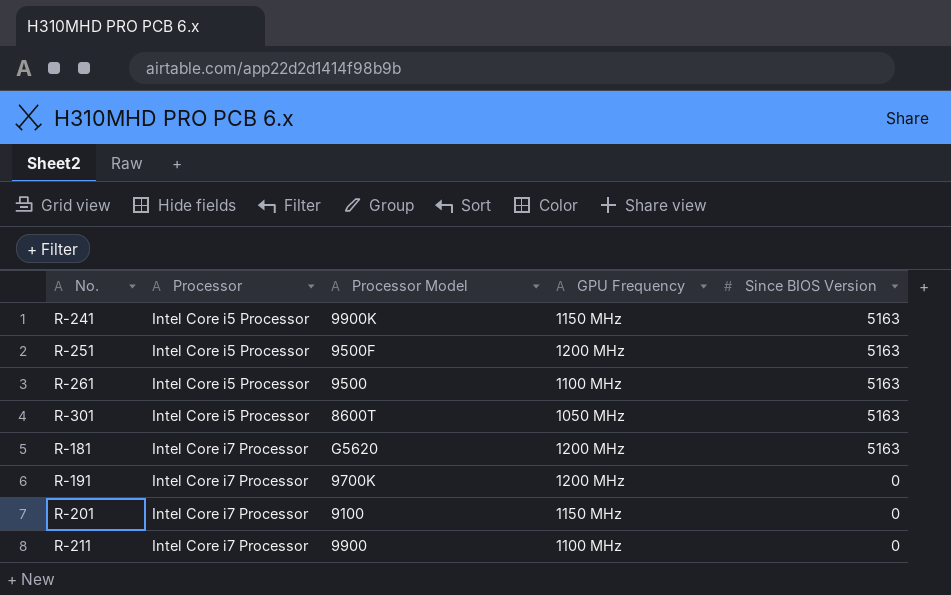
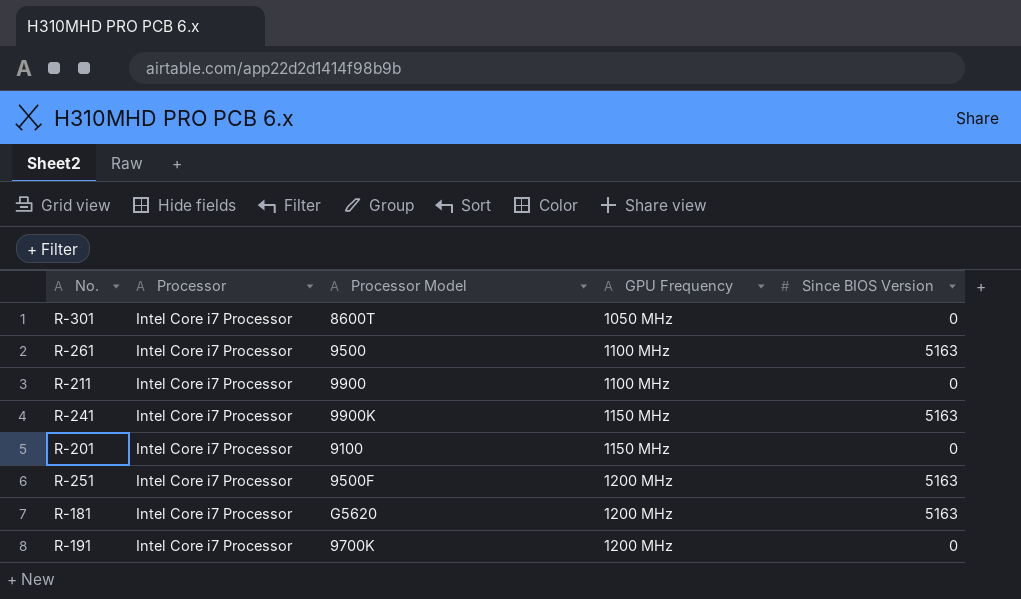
row order: Processor ascending -> GPU Frequency ascending
R-301 | Processor: Intel Core i5 Processor -> Intel Core i7 Processor
R-301 | Since BIOS Version: 5163 -> 0
R-261 | Processor: Intel Core i5 Processor -> Intel Core i7 Processor
R-241 | Processor: Intel Core i5 Processor -> Intel Core i7 Processor
R-251 | Processor: Intel Core i5 Processor -> Intel Core i7 Processor

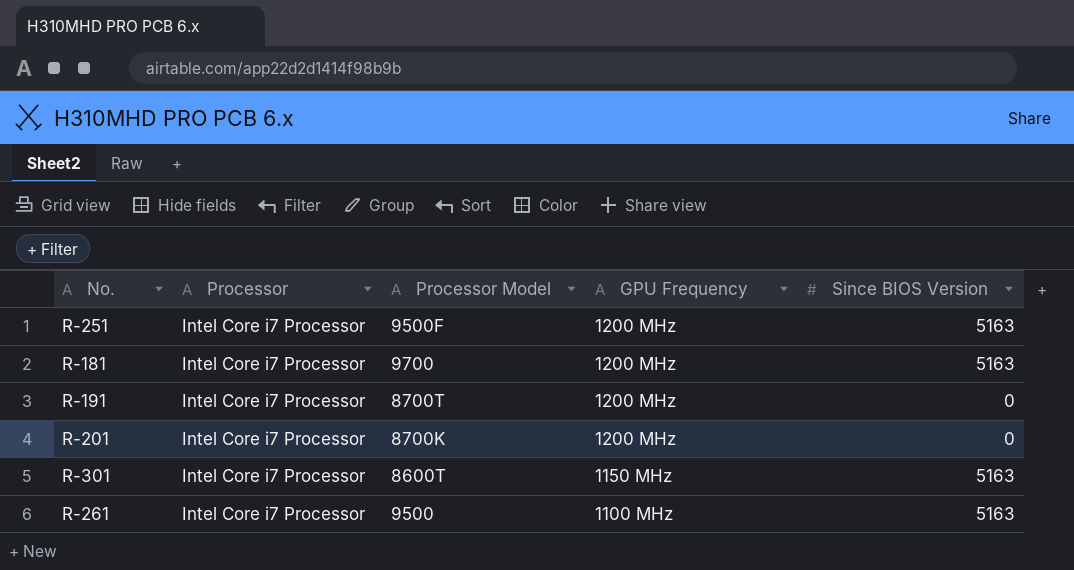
row order: GPU Frequency ascending -> GPU Frequency descending
row R-211: Intel Core i7 Processor | 9900 | 1100 MHz | 0 -> none
row R-241: Intel Core i7 Processor | 9900K | 1150 MHz | 5163 -> none
R-181 | Processor Model: G5620 -> 9700
R-191 | Processor Model: 9700K -> 8700T
R-201 | Processor Model: 9100 -> 8700K
R-201 | GPU Frequency: 1150 MHz -> 1200 MHz
R-301 | GPU Frequency: 1050 MHz -> 1150 MHz
R-301 | Since BIOS Version: 0 -> 5163

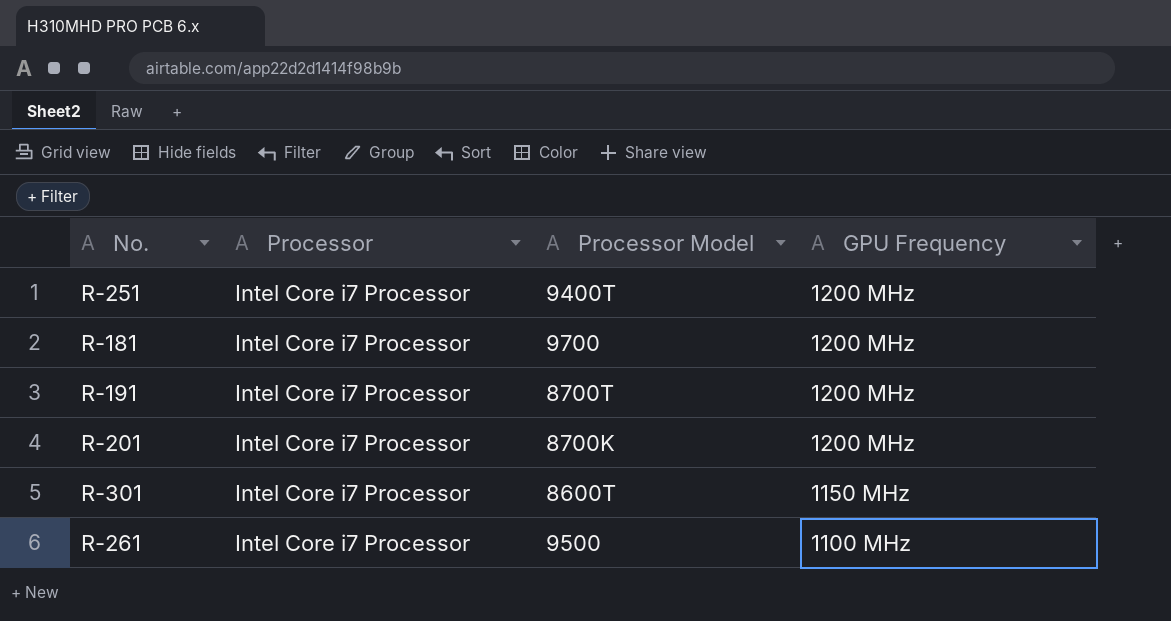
column Since BIOS Version | position: 5 -> none
R-251 | Processor Model: 9500F -> 9400T

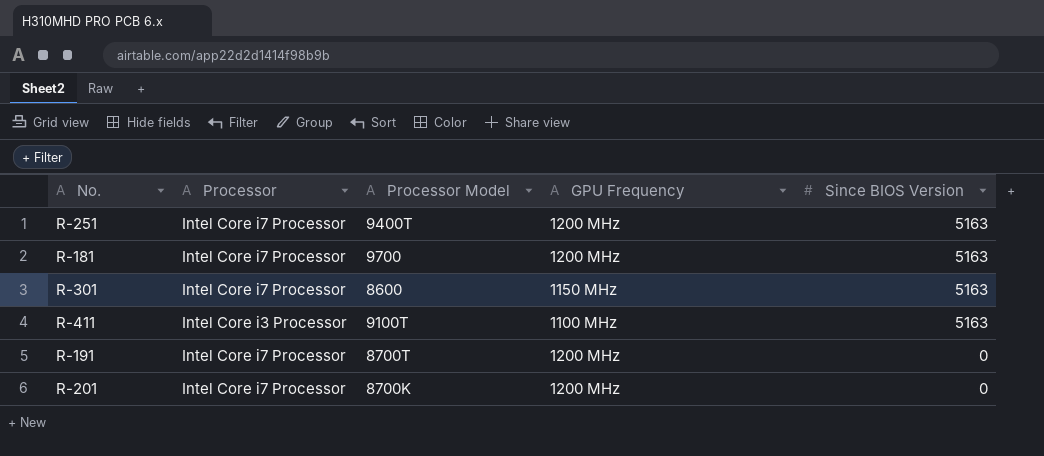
row order: GPU Frequency descending -> Since BIOS Version descending
column Since BIOS Version | position: none -> 5
row R-261: Intel Core i7 Processor | 9500 | 1100 MHz -> none
R-301 | Processor Model: 8600T -> 8600
row R-411: none -> Intel Core i3 Processor | 9100T | 1100 MHz | 5163

